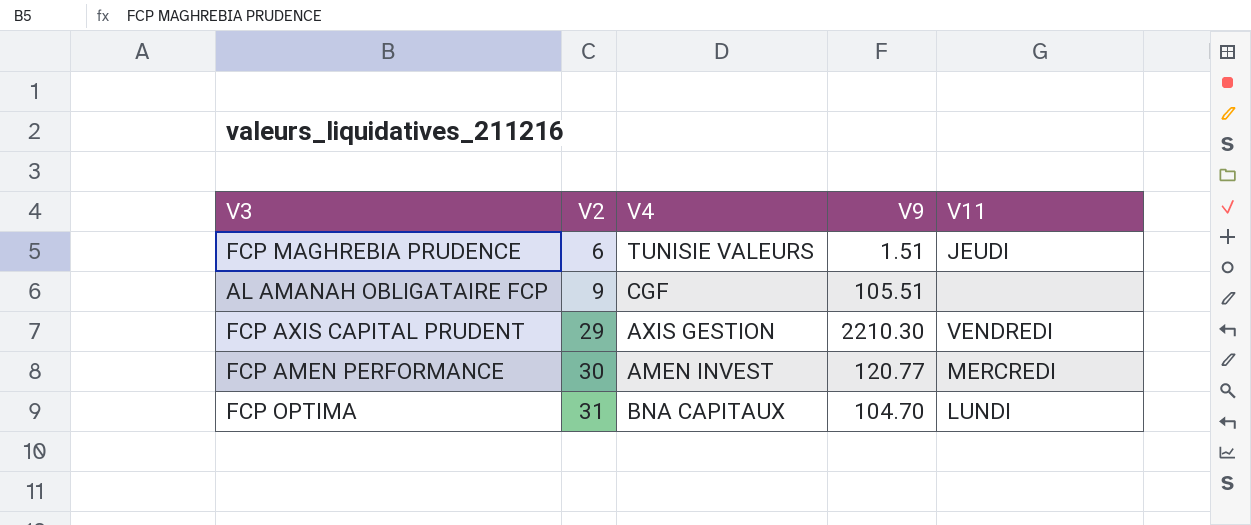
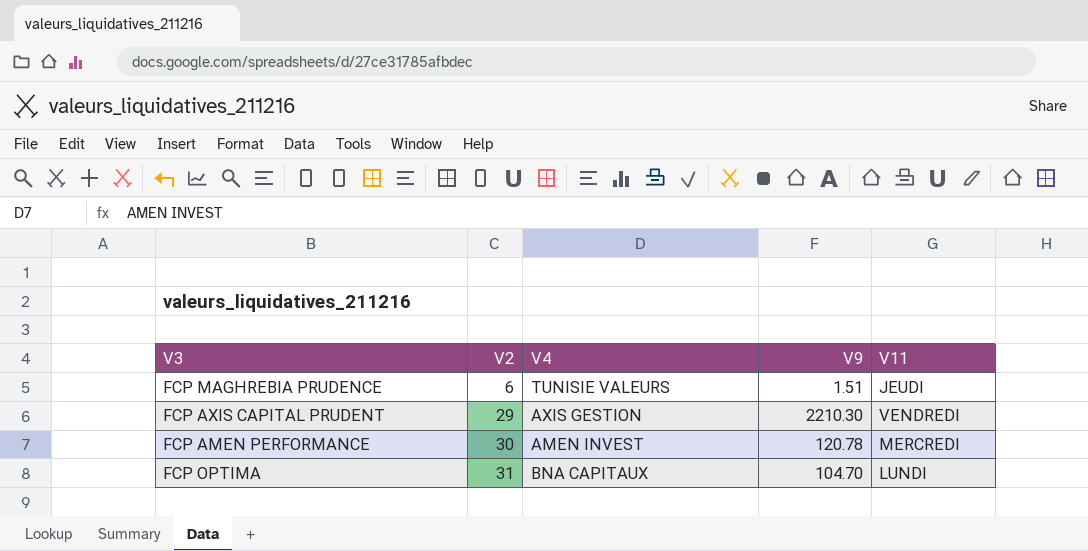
row AL AMANAH OBLIGATAIRE FCP: 9 | CGF | 105.51 | none -> none
FCP AMEN PERFORMANCE | V9: 120.77 -> 120.78

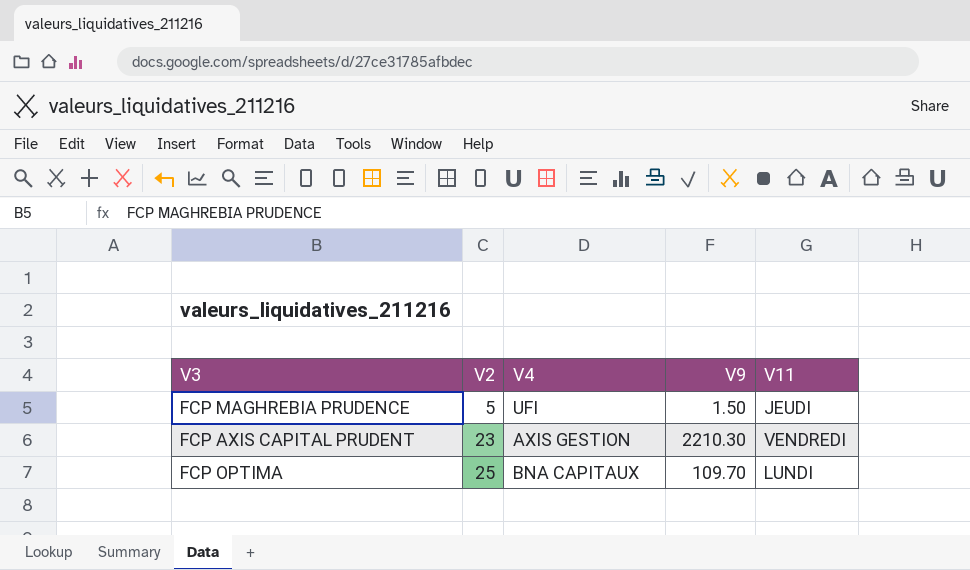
row FCP AMEN PERFORMANCE: 30 | AMEN INVEST | 120.78 | MERCREDI -> none
FCP MAGHREBIA PRUDENCE | V2: 6 -> 5
FCP MAGHREBIA PRUDENCE | V4: TUNISIE VALEURS -> UFI
FCP MAGHREBIA PRUDENCE | V9: 1.51 -> 1.50
FCP AXIS CAPITAL PRUDENT | V2: 29 -> 23
FCP OPTIMA | V2: 31 -> 25
FCP OPTIMA | V9: 104.70 -> 109.70

